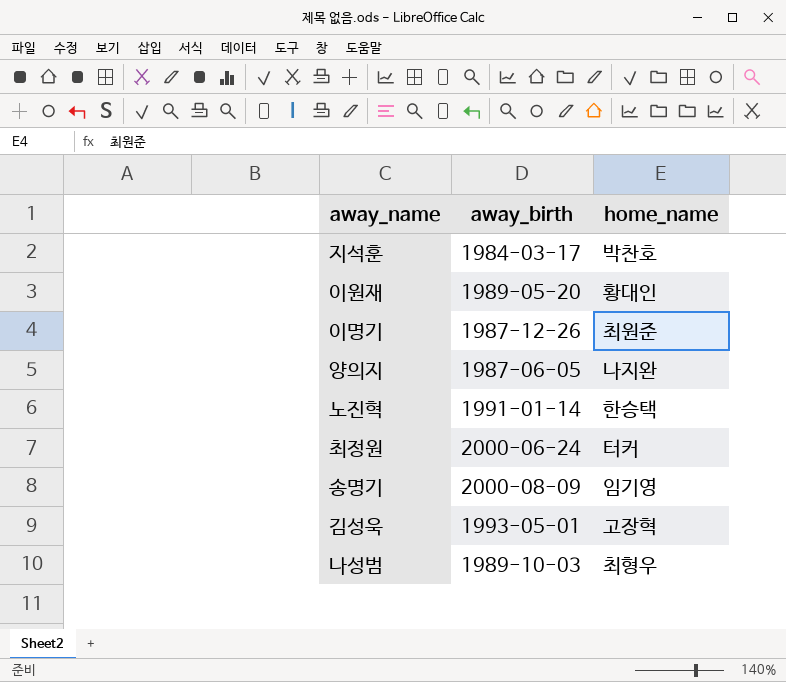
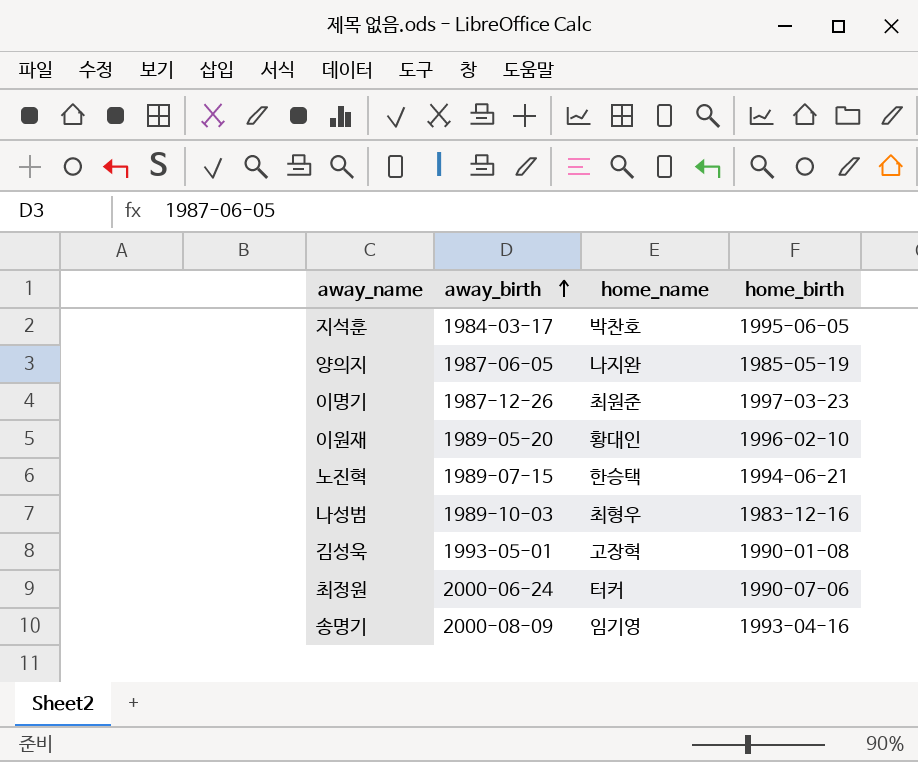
row order: none -> away_birth ascending
column home_birth | position: none -> 4
노진혁 | away_birth: 1991-01-14 -> 1989-07-15

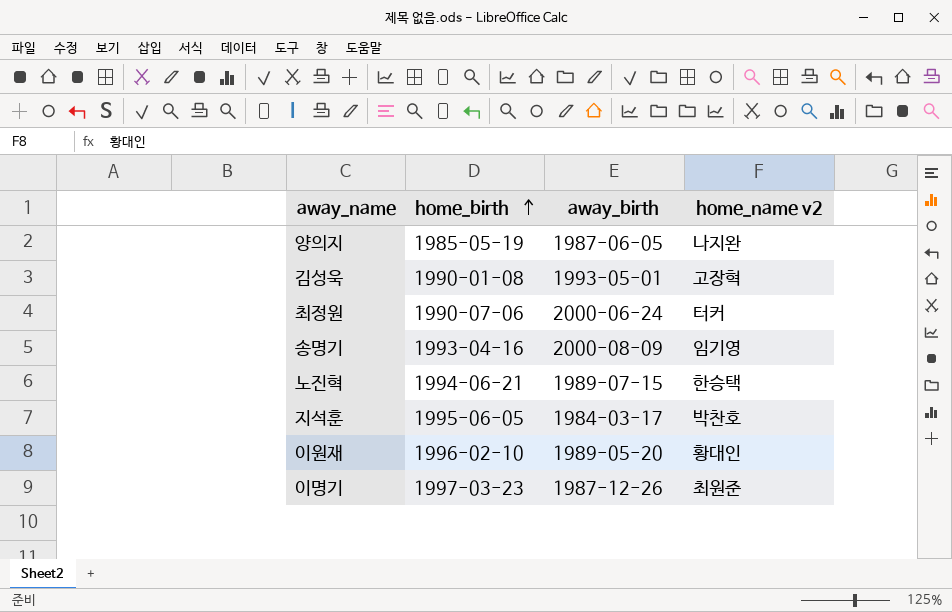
row order: away_birth ascending -> home_birth ascending
column home_birth | position: 4 -> 2
column name: home_name -> home_name v2
row 나성범: 1989-10-03 | 최형우 | 1983-12-16 -> none

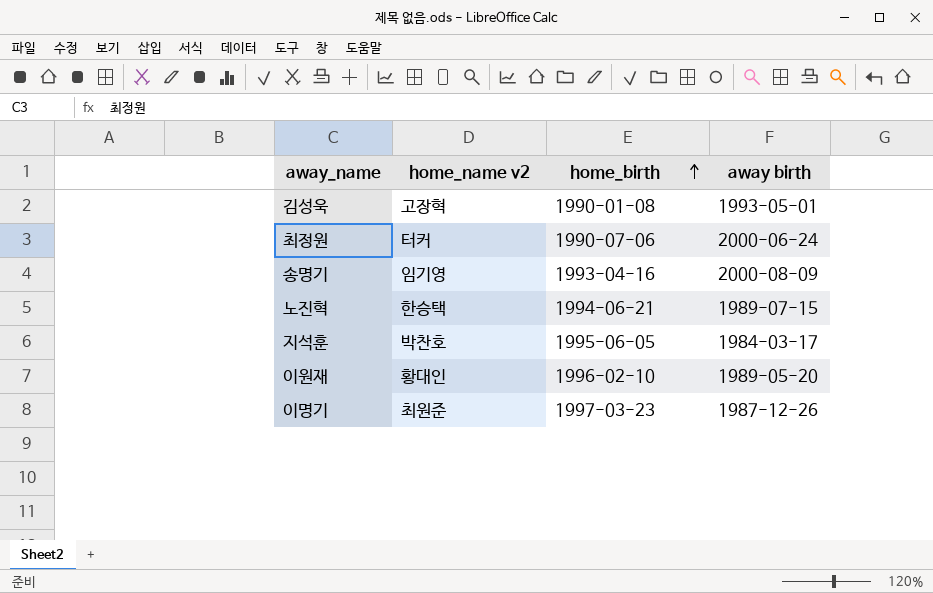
column home_name v2 | position: 4 -> 2
column name: away_birth -> away birth
row 양의지: 1985-05-19 | 1987-06-05 | 나지완 -> none

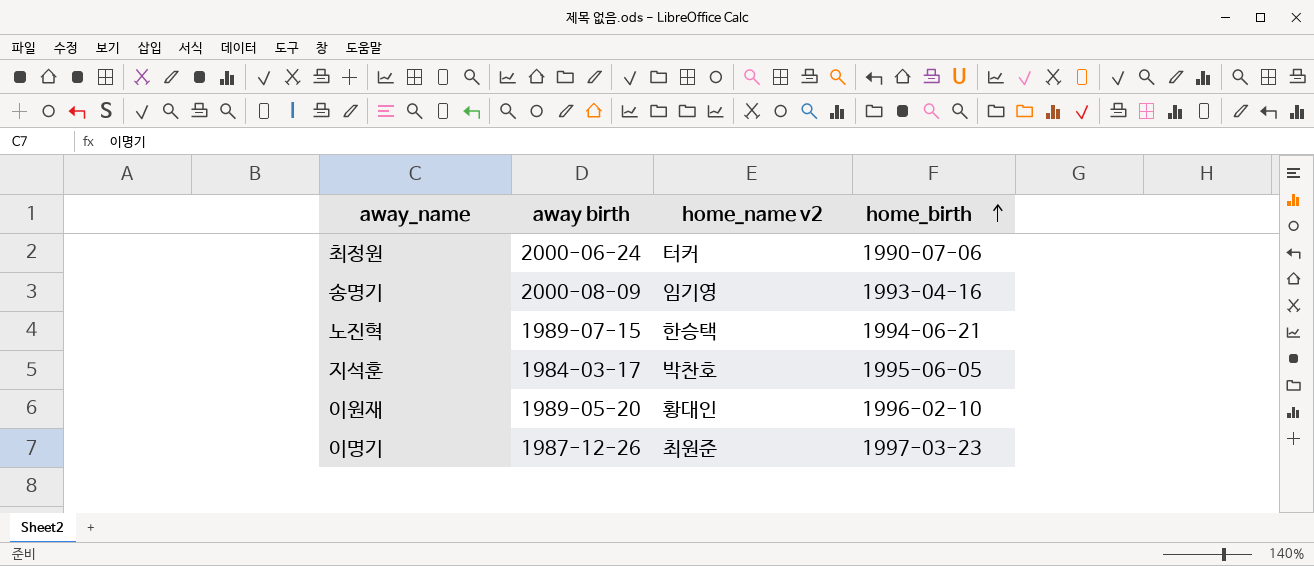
column away birth | position: 4 -> 2
row 김성욱: 고장혁 | 1990-01-08 | 1993-05-01 -> none

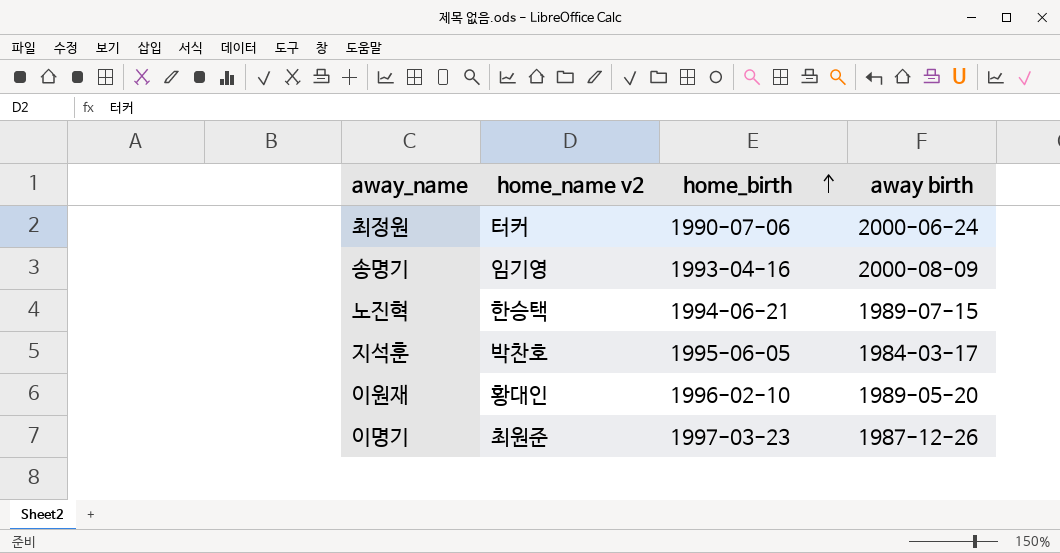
column away birth | position: 2 -> 4

